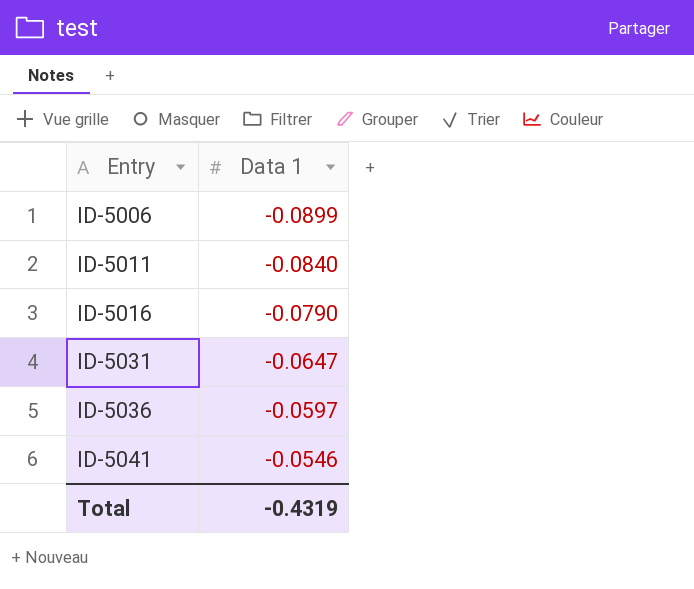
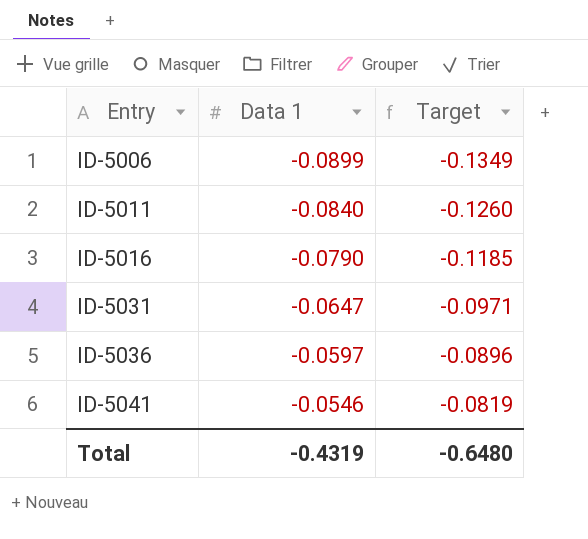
column Target | formula: none -> [Data 1] * 1.5

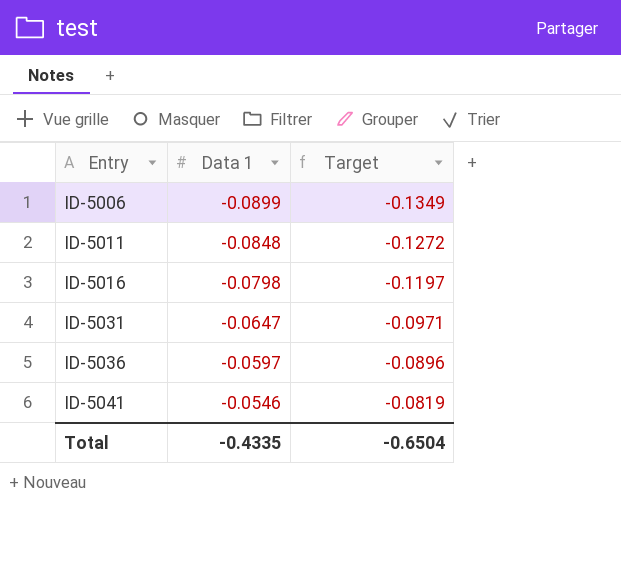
ID-5011 | Data 1: -0.0840 -> -0.0848
ID-5011 | Target: -0.1260 -> -0.1272
ID-5016 | Data 1: -0.0790 -> -0.0798
ID-5016 | Target: -0.1185 -> -0.1197
Total | Data 1: -0.4319 -> -0.4335
Total | Target: -0.6480 -> -0.6504

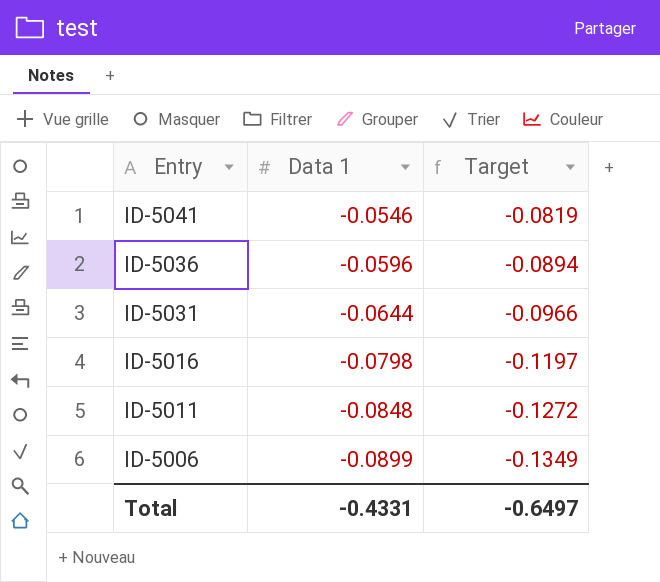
row order: Entry ascending -> Entry descending
ID-5036 | Data 1: -0.0597 -> -0.0596
ID-5036 | Target: -0.0896 -> -0.0894
ID-5031 | Data 1: -0.0647 -> -0.0644
ID-5031 | Target: -0.0971 -> -0.0966
Total | Data 1: -0.4335 -> -0.4331
Total | Target: -0.6504 -> -0.6497

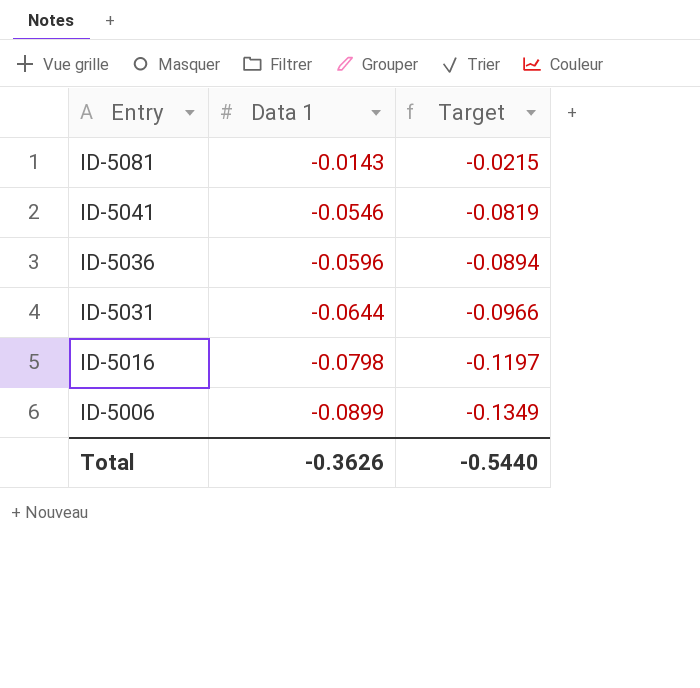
row ID-5011: -0.0848 | -0.1272 -> none
row ID-5081: none -> -0.0143 | -0.0215
Total | Data 1: -0.4331 -> -0.3626
Total | Target: -0.6497 -> -0.5440

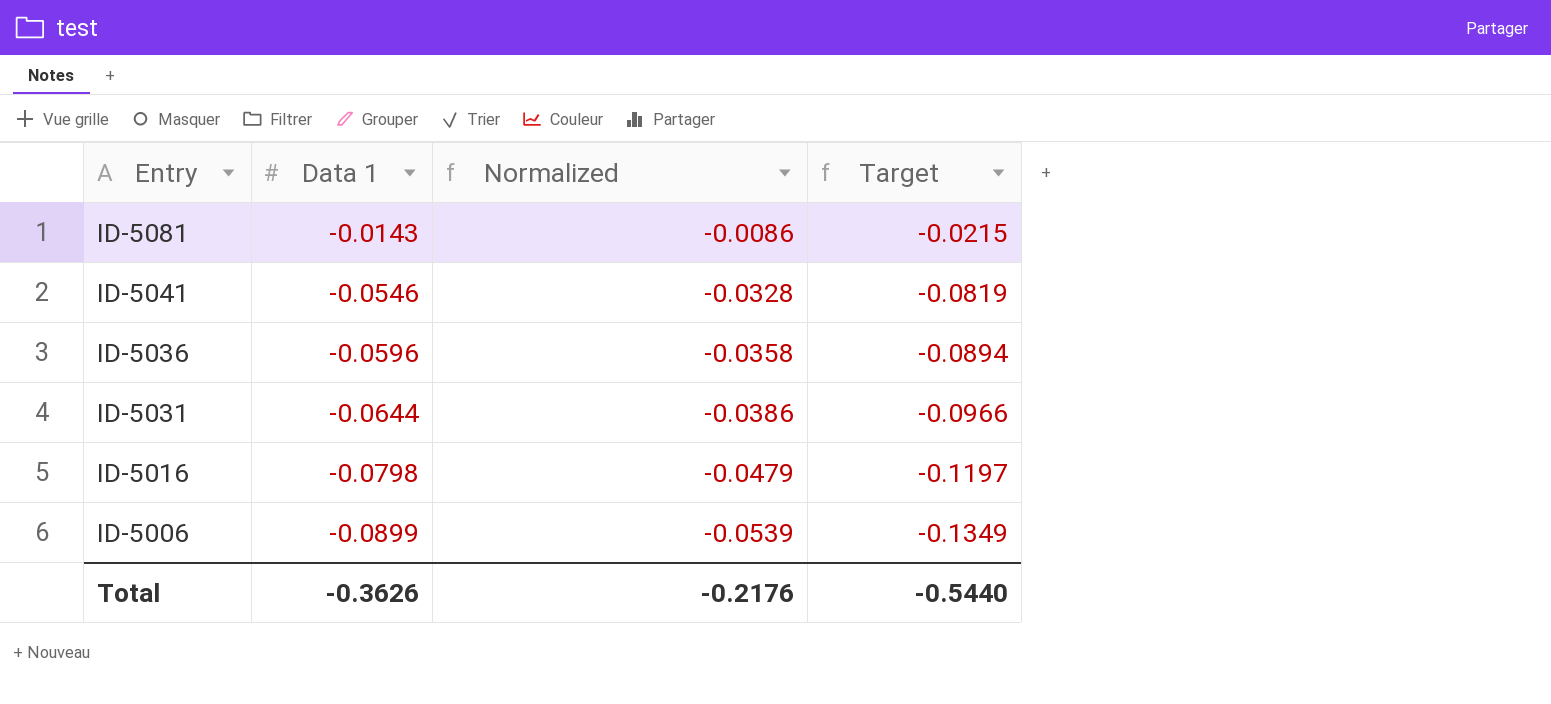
column Normalized | formula: none -> [Data 1] * 0.6

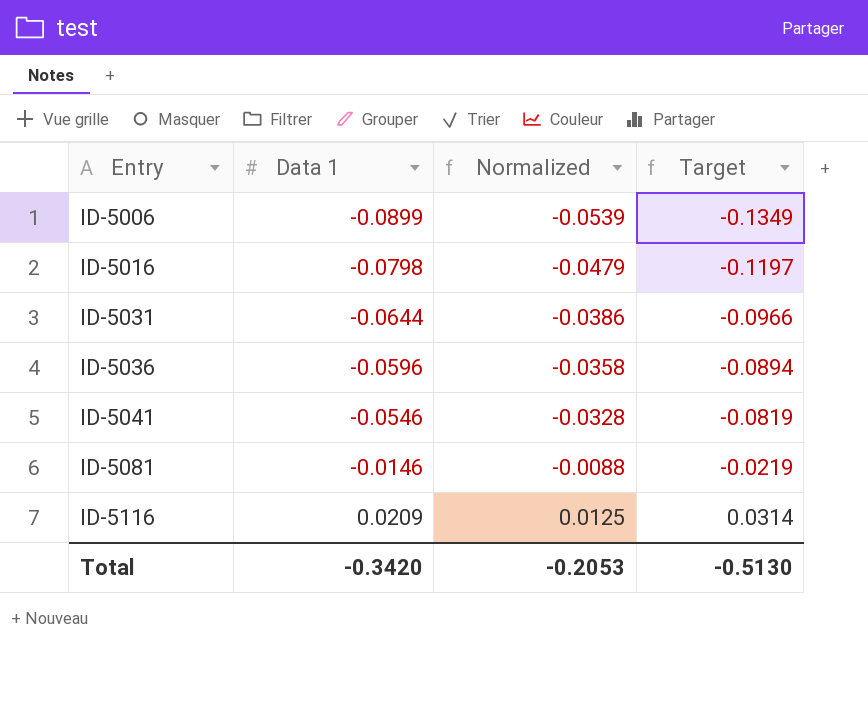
row order: Entry descending -> Entry ascending
ID-5081 | Data 1: -0.0143 -> -0.0146
ID-5081 | Normalized: -0.0086 -> -0.0088
ID-5081 | Target: -0.0215 -> -0.0219
row ID-5116: none -> 0.0209 | 0.0125 | 0.0314
Total | Data 1: -0.3626 -> -0.3420
Total | Normalized: -0.2176 -> -0.2053
Total | Target: -0.5440 -> -0.5130

